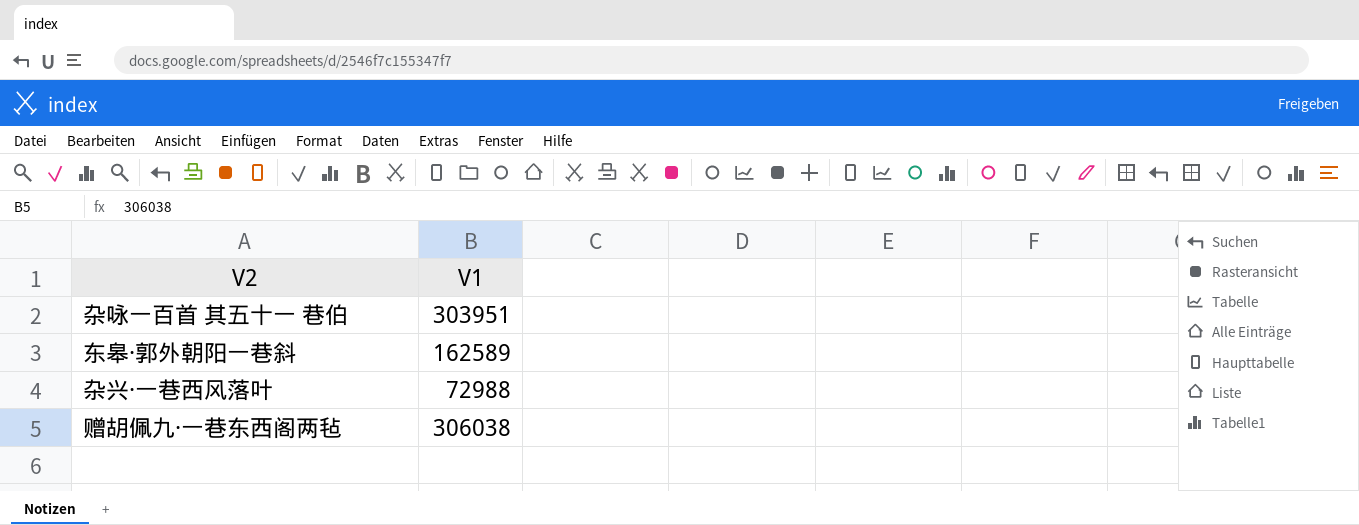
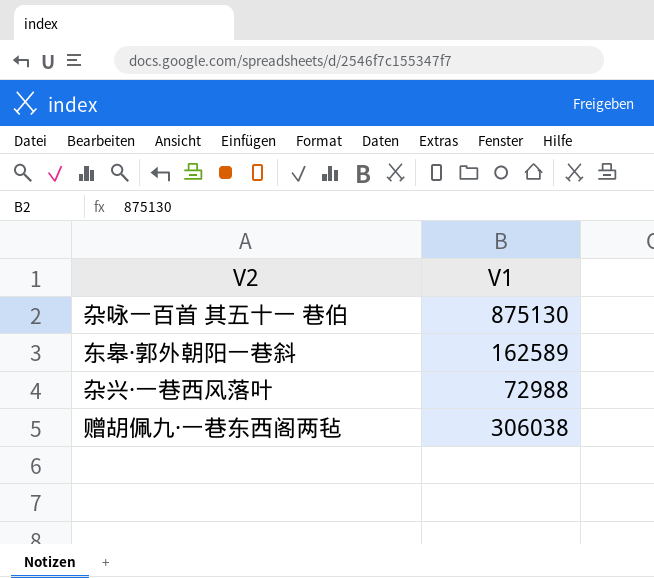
杂咏一百首 其五十一 巷伯 | V1: 303951 -> 875130

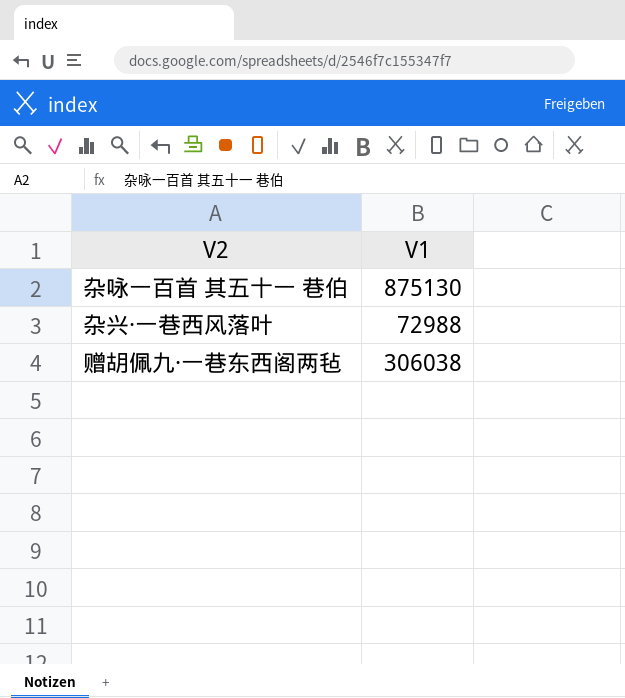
row 东皋·郭外朝阳一巷斜: 162589 -> none

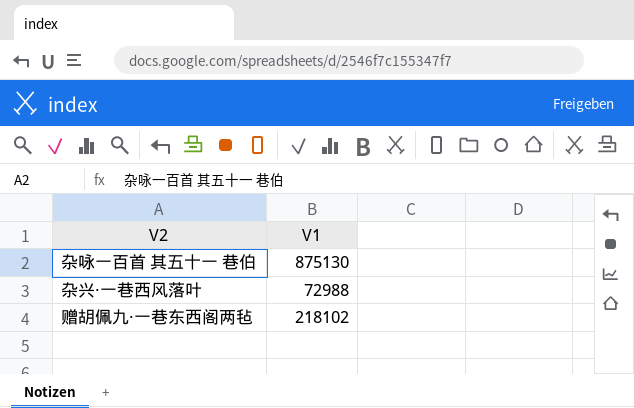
赠胡佩九·一巷东西阁两毡 | V1: 306038 -> 218102

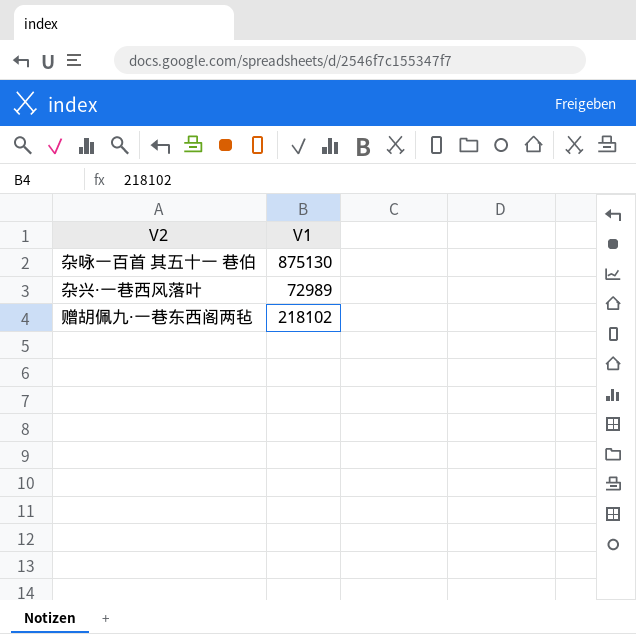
杂兴·一巷西风落叶 | V1: 72988 -> 72989

